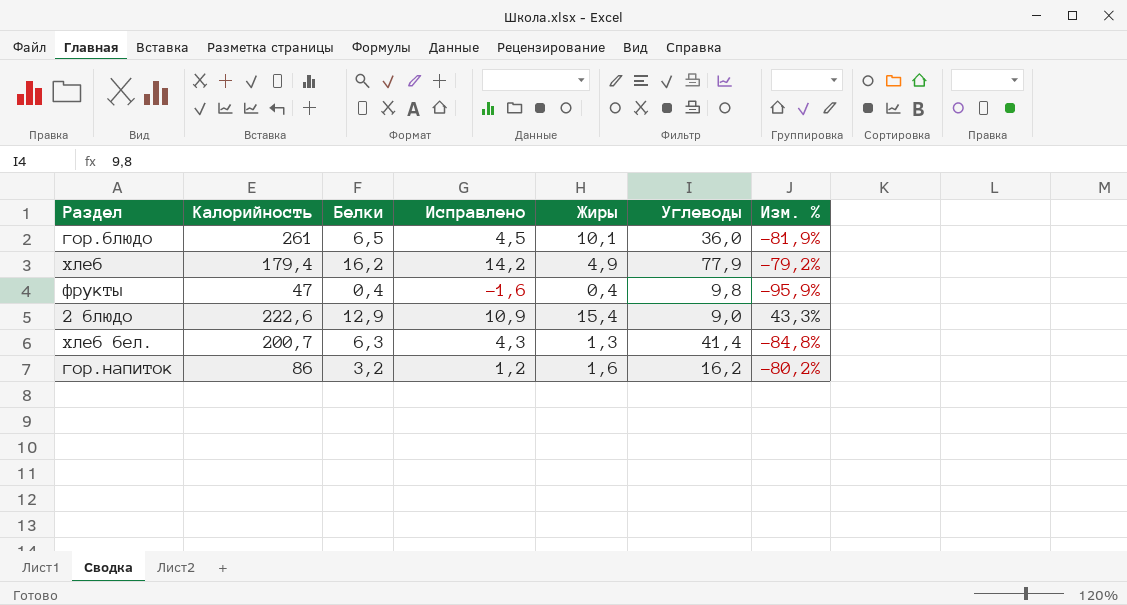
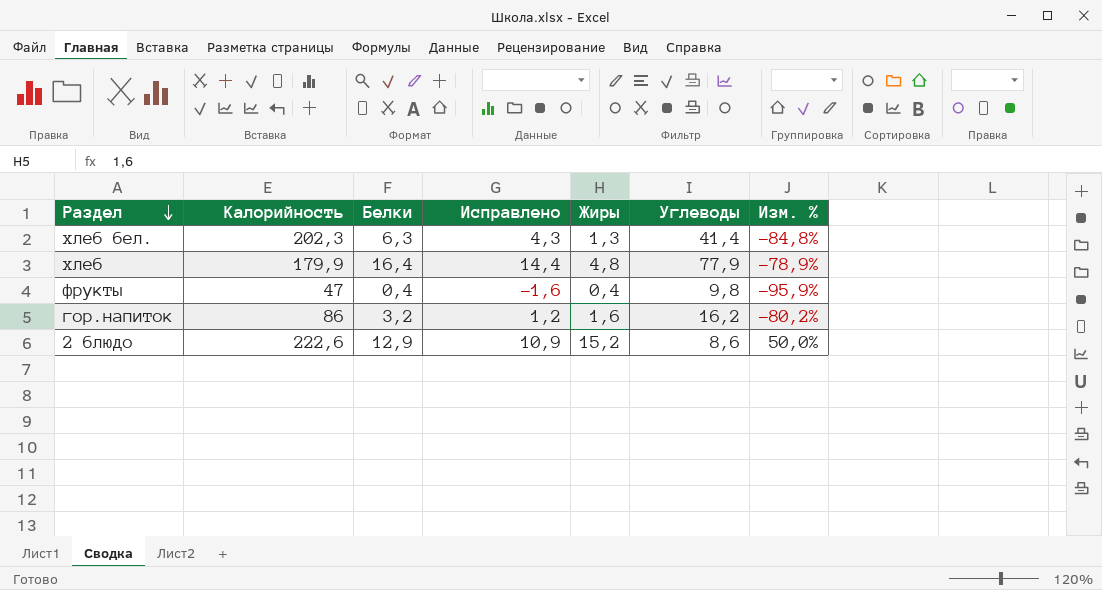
row order: none -> Раздел descending
row гор.блюдо: 261 | 6,5 | 4,5 | 10,1 | 36,0 | -81,9% -> none
хлеб бел. | Калорийность: 200,7 -> 202,3
хлеб | Калорийность: 179,4 -> 179,9
хлеб | Белки: 16,2 -> 16,4
хлеб | Исправлено: 14,2 -> 14,4
хлеб | Жиры: 4,9 -> 4,8
хлеб | Изм. %: -79,2% -> -78,9%
2 блюдо | Жиры: 15,4 -> 15,2
2 блюдо | Углеводы: 9,0 -> 8,6
2 блюдо | Изм. %: 43,3% -> 50,0%

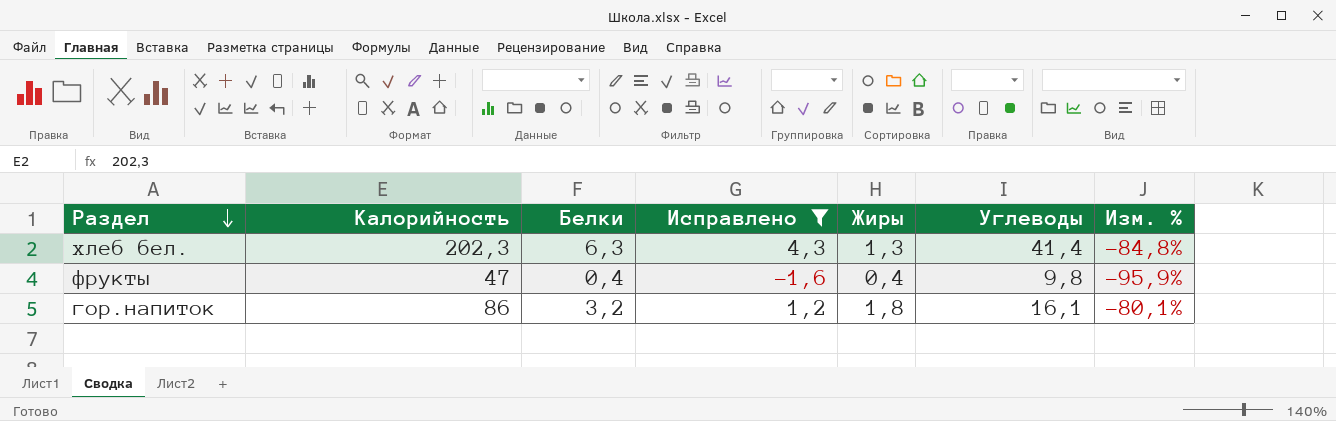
filter: none -> Исправлено <= 4,3
гор.напиток | Жиры: 1,6 -> 1,8
гор.напиток | Углеводы: 16,2 -> 16,1
гор.напиток | Изм. %: -80,2% -> -80,1%

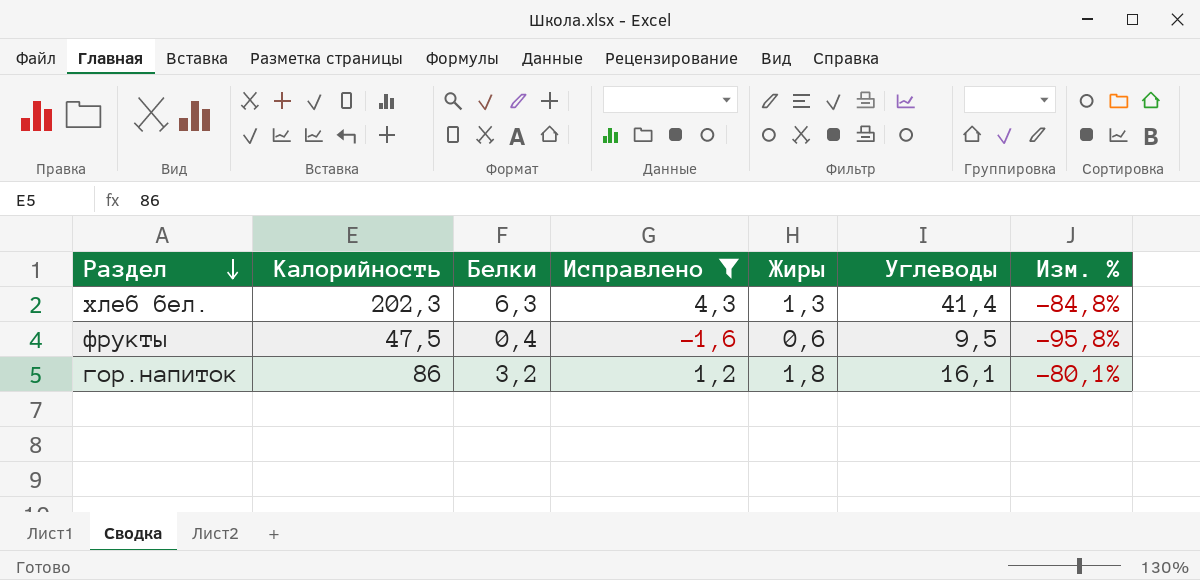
фрукты | Калорийность: 47 -> 47,5
фрукты | Жиры: 0,4 -> 0,6
фрукты | Углеводы: 9,8 -> 9,5
фрукты | Изм. %: -95,9% -> -95,8%

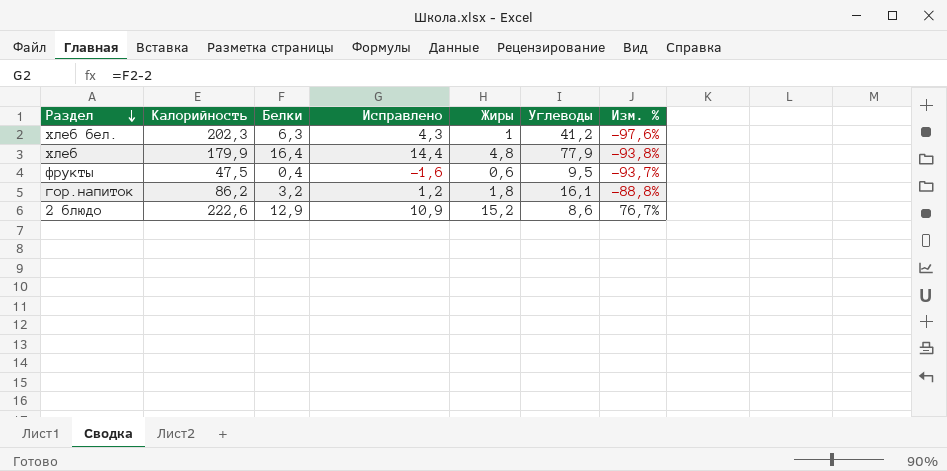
filter: Исправлено <= 4,3 -> none
column Изм. % | formula: ([Белки] - [Углеводы]) / [Углеводы] -> ([Жиры] - [Углеводы]) / [Углеводы]
хлеб бел. | Жиры: 1,3 -> 1
хлеб бел. | Углеводы: 41,4 -> 41,2
гор.напиток | Калорийность: 86 -> 86,2

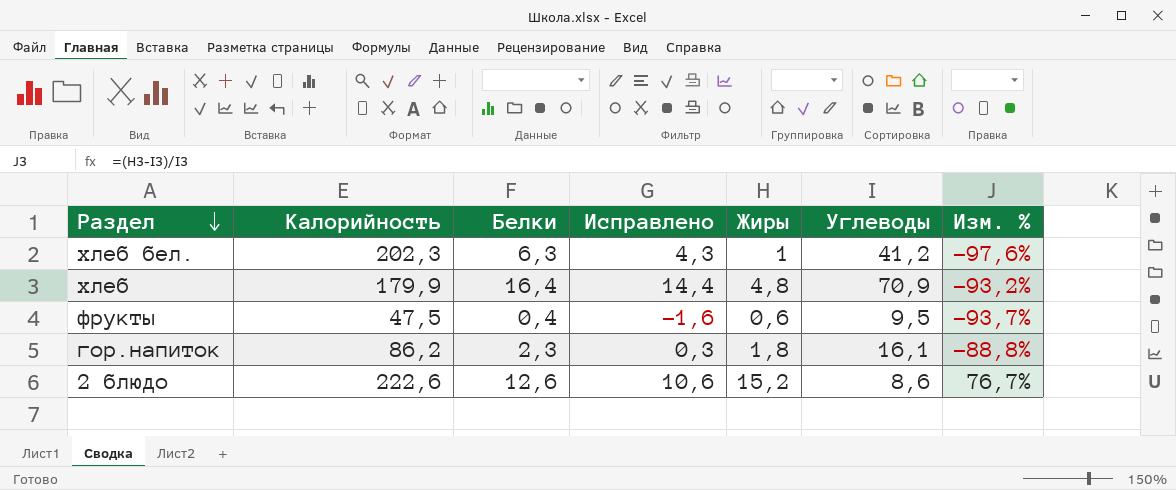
хлеб | Углеводы: 77,9 -> 70,9
хлеб | Изм. %: -93,8% -> -93,2%
гор.напиток | Белки: 3,2 -> 2,3
гор.напиток | Исправлено: 1,2 -> 0,3
2 блюдо | Белки: 12,9 -> 12,6
2 блюдо | Исправлено: 10,9 -> 10,6

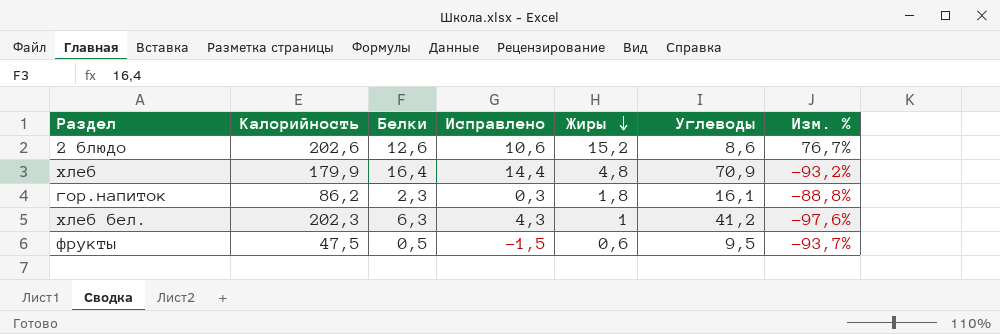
row order: Раздел descending -> Жиры descending
2 блюдо | Калорийность: 222,6 -> 202,6
фрукты | Белки: 0,4 -> 0,5
фрукты | Исправлено: -1,6 -> -1,5

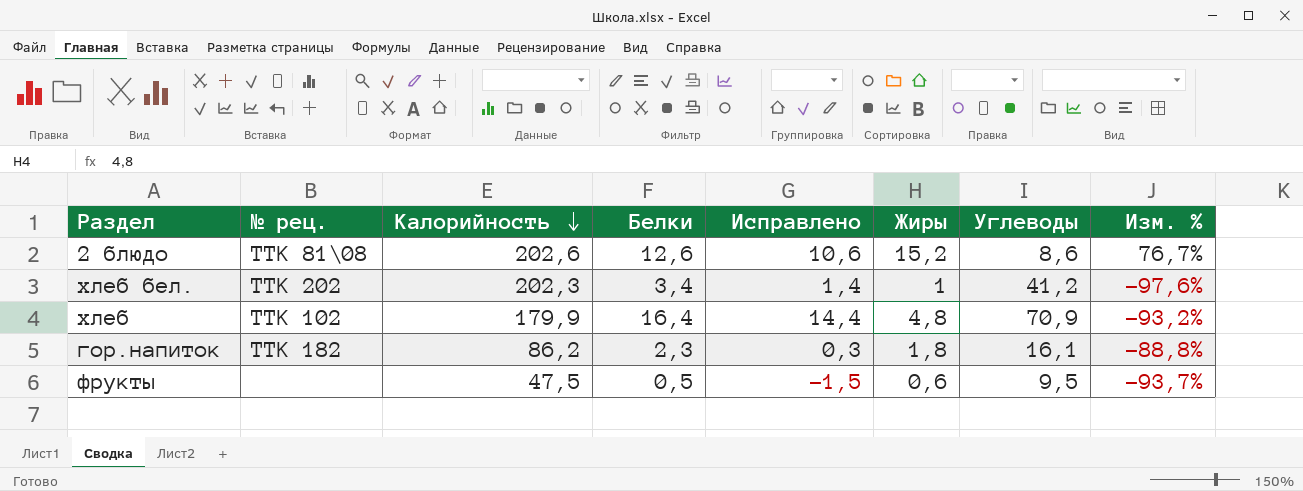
row order: Жиры descending -> Калорийность descending
column № рец. | position: none -> 2
хлеб бел. | Белки: 6,3 -> 3,4
хлеб бел. | Исправлено: 4,3 -> 1,4

